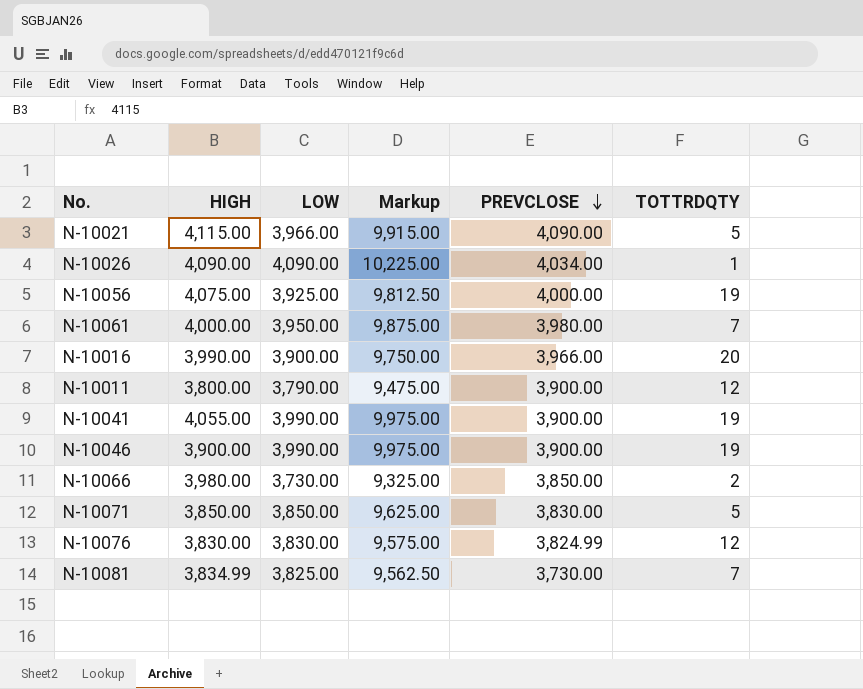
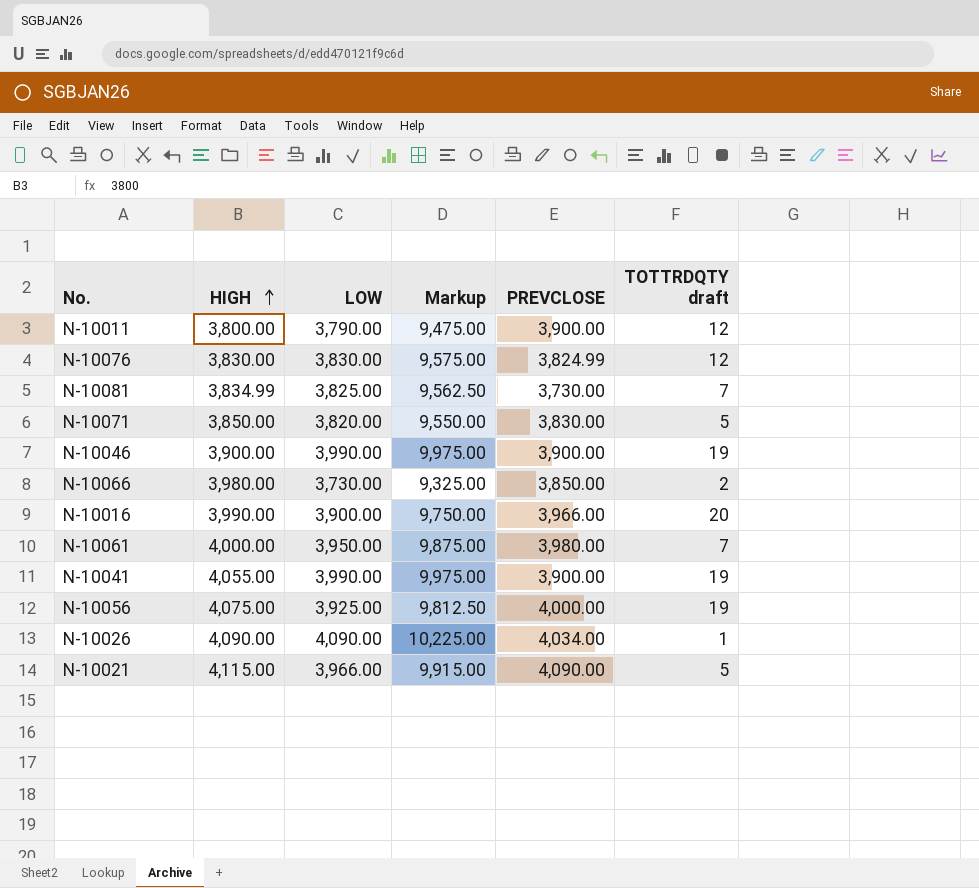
row order: PREVCLOSE descending -> HIGH ascending
column name: TOTTRDQTY -> TOTTRDQTY draft
N-10071 | LOW: 3,850.00 -> 3,820.00
N-10071 | Markup: 9,625.00 -> 9,550.00

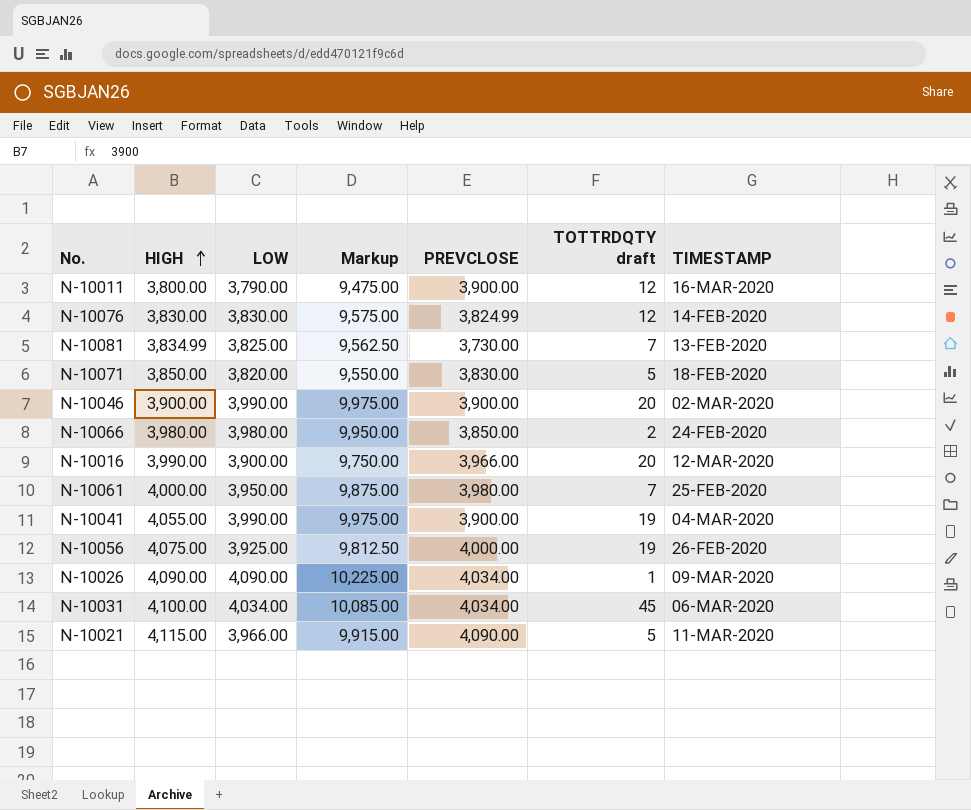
column TIMESTAMP | position: none -> 7
N-10046 | TOTTRDQTY draft: 19 -> 20
N-10066 | LOW: 3,730.00 -> 3,980.00
N-10066 | Markup: 9,325.00 -> 9,950.00
row N-10031: none -> 4,100.00 | 4,034.00 | 10,085.00 | 4,034.00 | 45 | 06-MAR-2020

